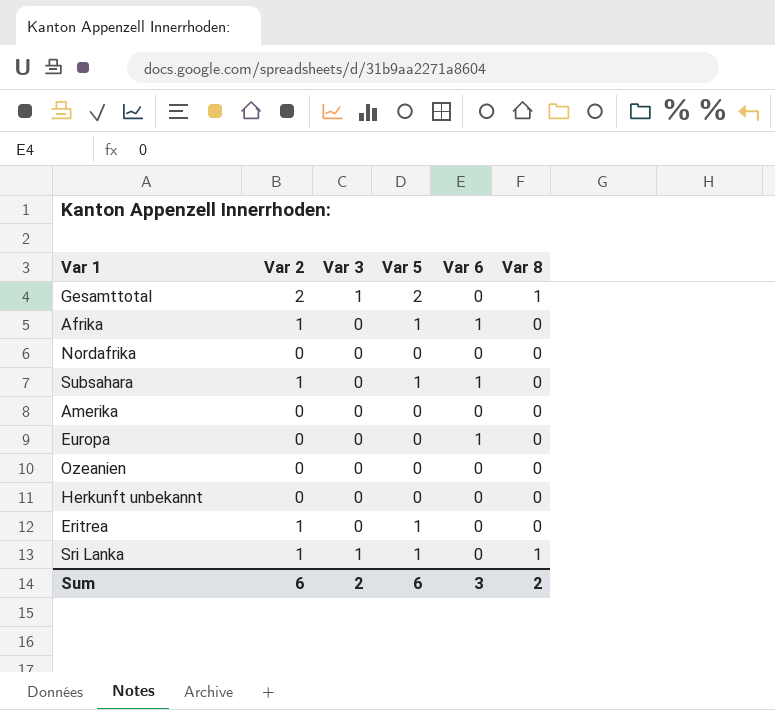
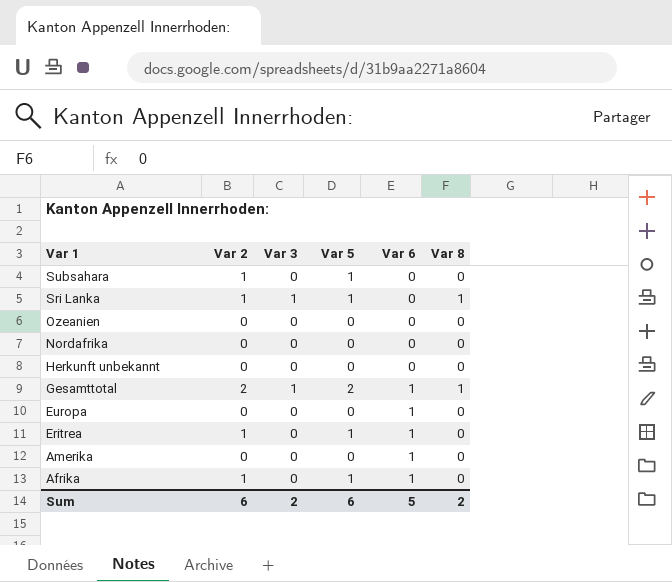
row order: none -> Var 1 descending
Subsahara | Var 6: 1 -> 0
Gesamttotal | Var 6: 0 -> 1
Eritrea | Var 6: 0 -> 1
Amerika | Var 6: 0 -> 1
Sum | Var 6: 3 -> 5

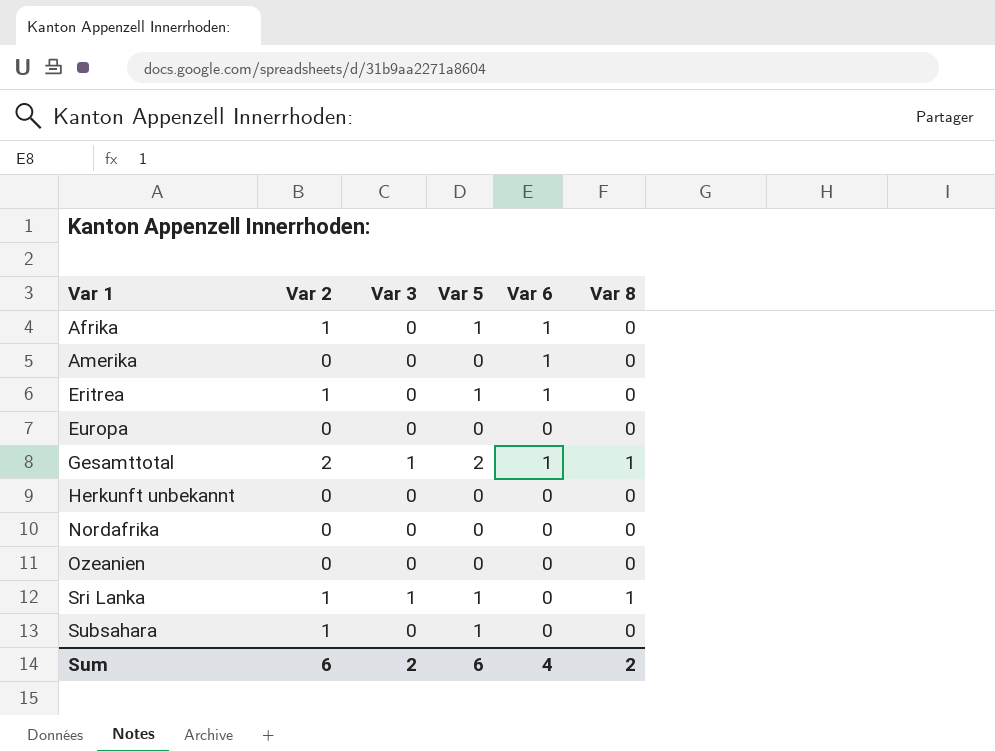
row order: Var 1 descending -> Var 1 ascending
Europa | Var 6: 1 -> 0
Sum | Var 6: 5 -> 4

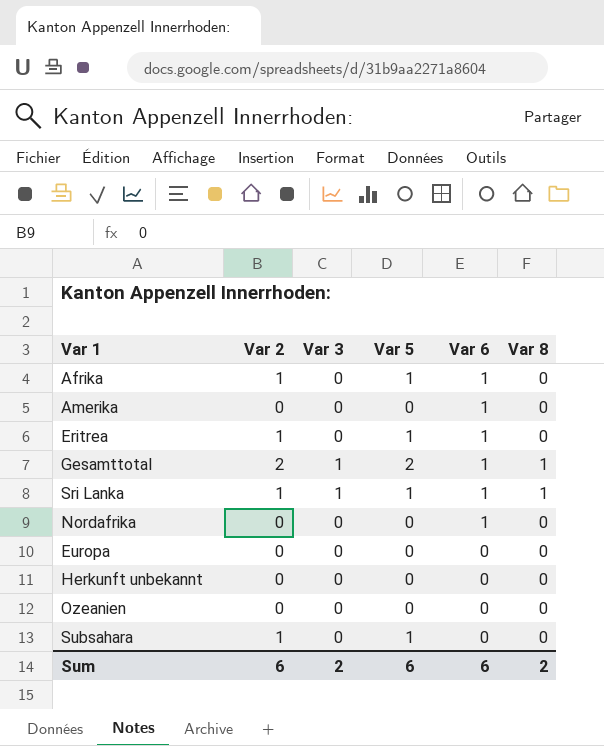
row order: Var 1 ascending -> Var 6 descending
Sri Lanka | Var 6: 0 -> 1
Nordafrika | Var 6: 0 -> 1
Sum | Var 6: 4 -> 6

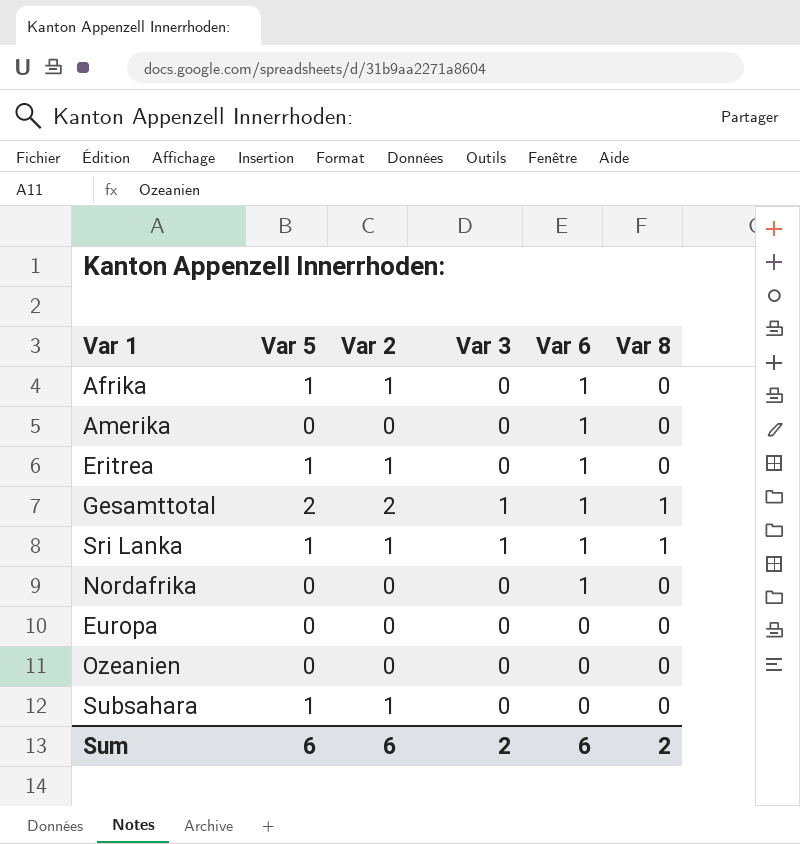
column Var 5 | position: 4 -> 2
row Herkunft unbekannt: 0 | 0 | 0 | 0 | 0 -> none

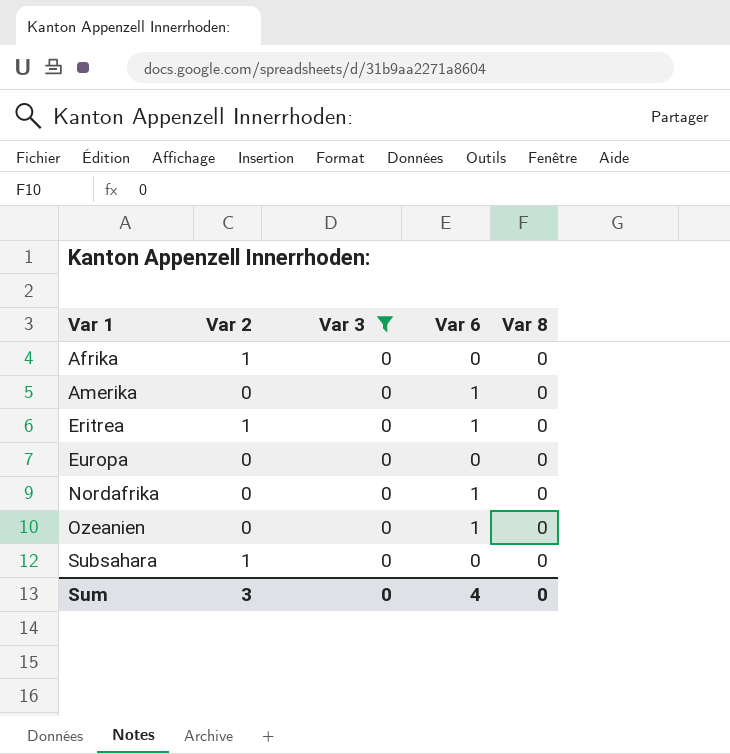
filter: none -> Var 3 = 0
row order: Var 6 descending -> Var 1 ascending
column Var 5 | position: 2 -> none
Afrika | Var 6: 1 -> 0
Ozeanien | Var 6: 0 -> 1
Sum | Var 2: 6 -> 3
Sum | Var 3: 2 -> 0
Sum | Var 6: 6 -> 4
Sum | Var 8: 2 -> 0

